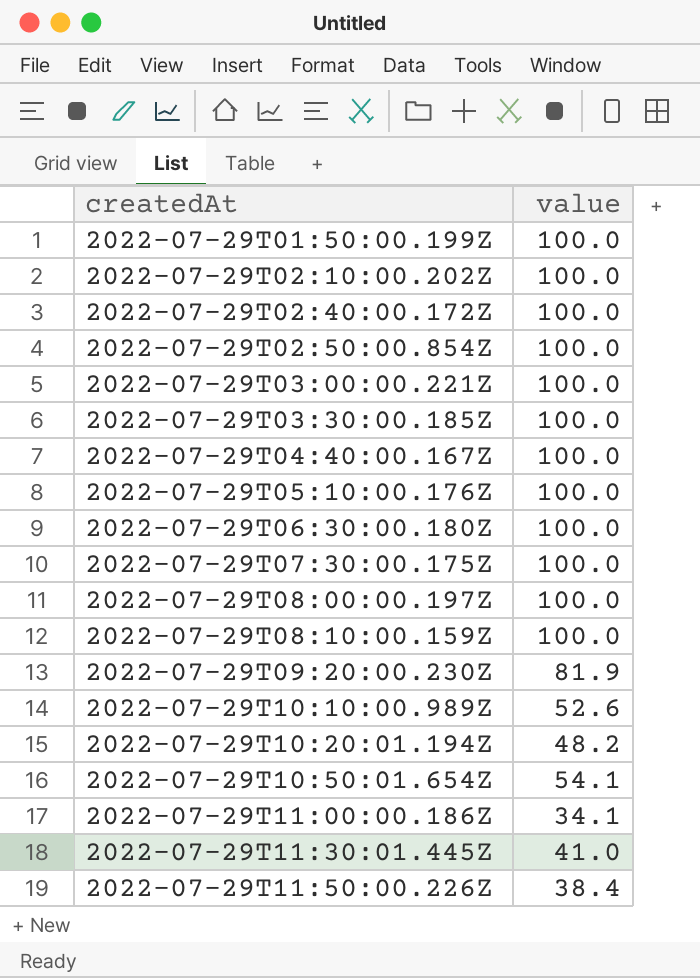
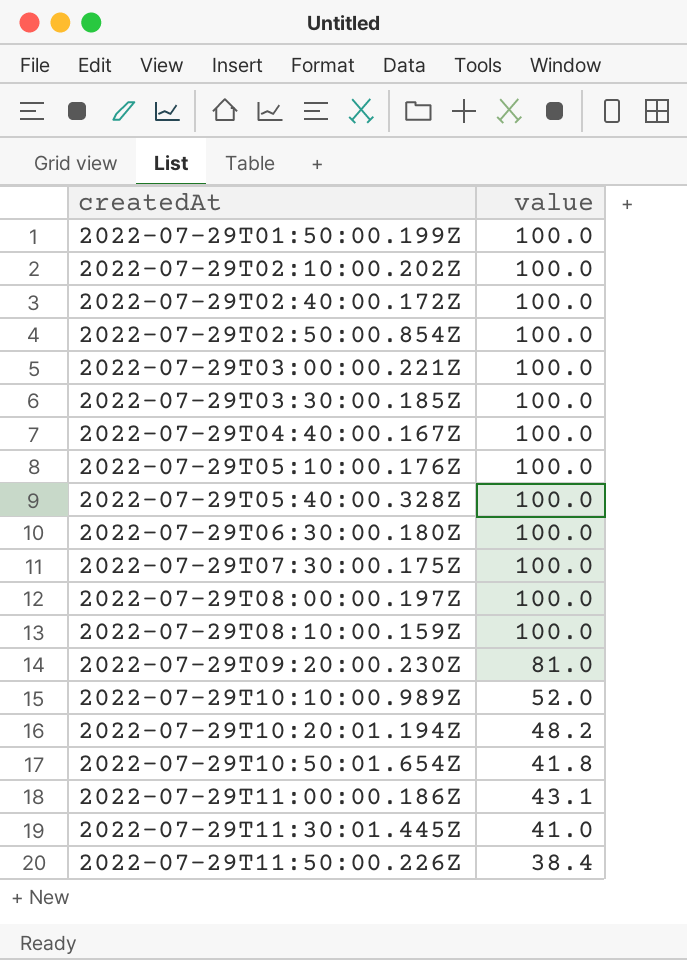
row 2022-07-29T05:40:00.328Z: none -> 100.0
2022-07-29T09:20:00.230Z | value: 81.9 -> 81.0
2022-07-29T10:10:00.989Z | value: 52.6 -> 52.0
2022-07-29T10:50:01.654Z | value: 54.1 -> 41.8
2022-07-29T11:00:00.186Z | value: 34.1 -> 43.1

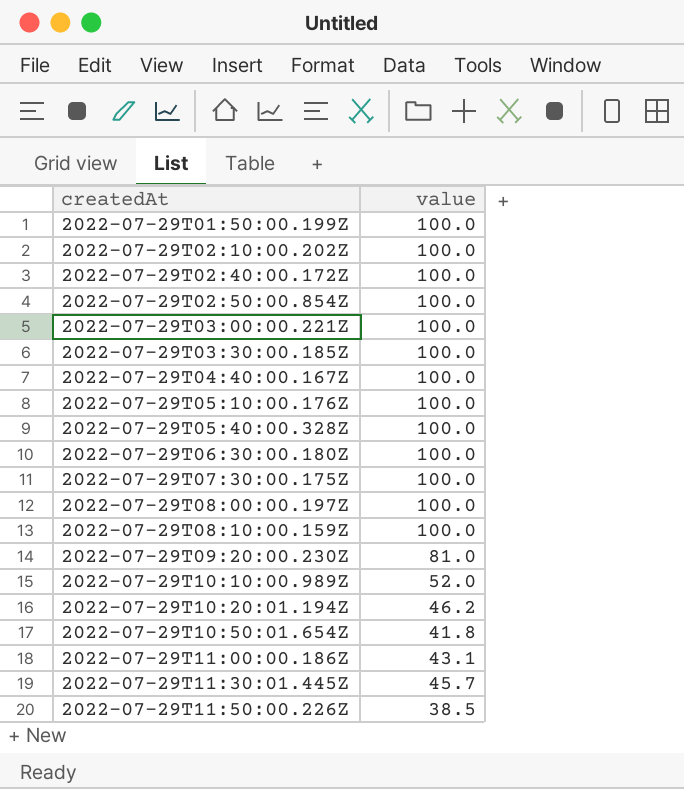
2022-07-29T10:20:01.194Z | value: 48.2 -> 46.2
2022-07-29T11:30:01.445Z | value: 41.0 -> 45.7
2022-07-29T11:50:00.226Z | value: 38.4 -> 38.5

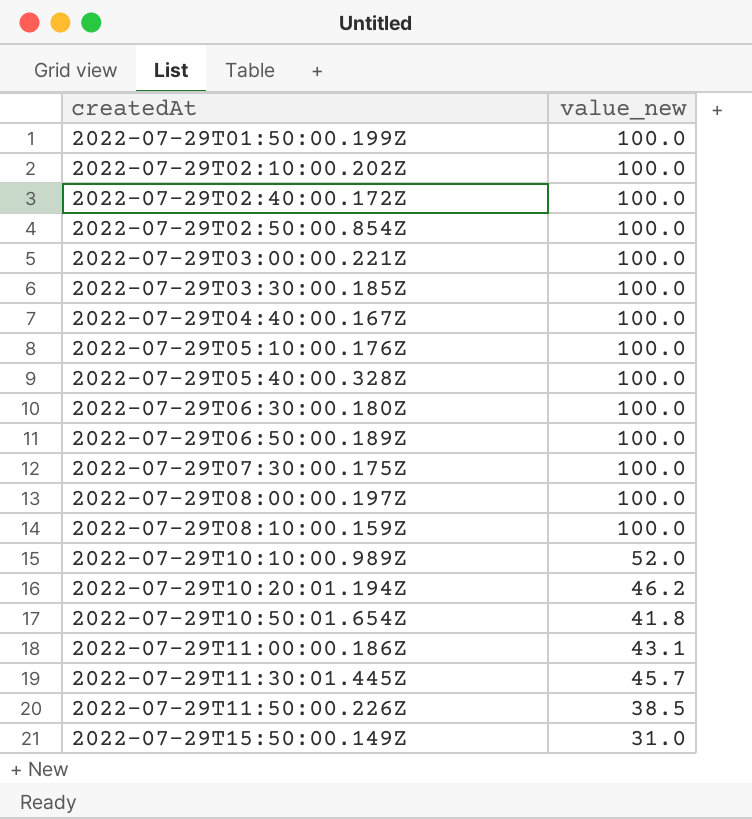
column name: value -> value_new
row 2022-07-29T09:20:00.230Z: 81.0 -> none
row 2022-07-29T06:50:00.189Z: none -> 100.0
row 2022-07-29T15:50:00.149Z: none -> 31.0

